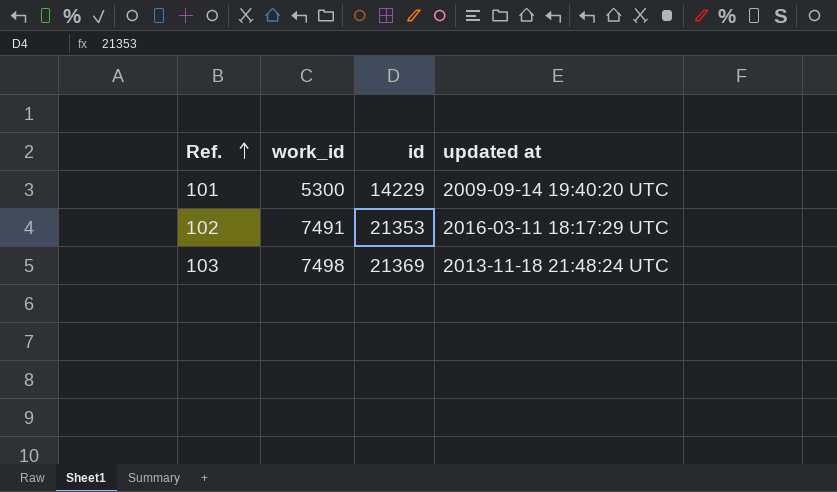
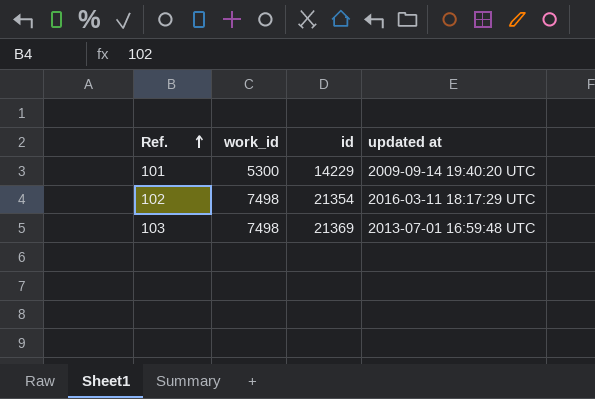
102 | work_id: 7491 -> 7498
102 | id: 21353 -> 21354
103 | updated at: 2013-11-18 21:48:24 UTC -> 2013-07-01 16:59:48 UTC

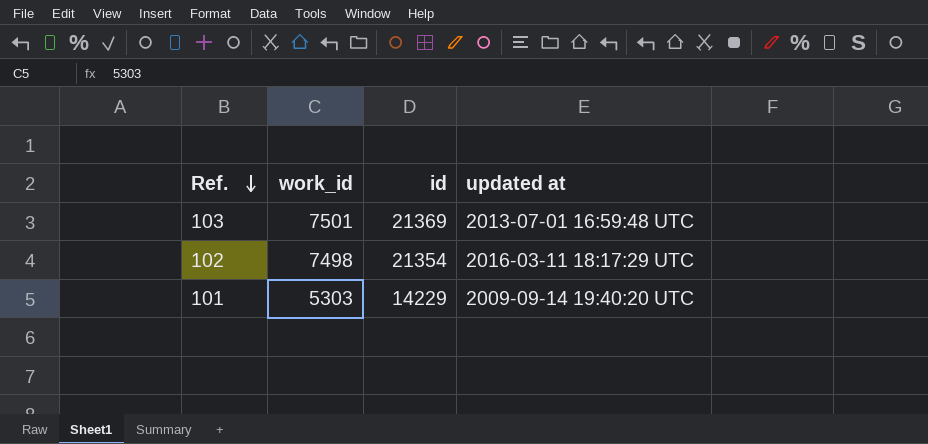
row order: Ref. ascending -> Ref. descending
103 | work_id: 7498 -> 7501
101 | work_id: 5300 -> 5303

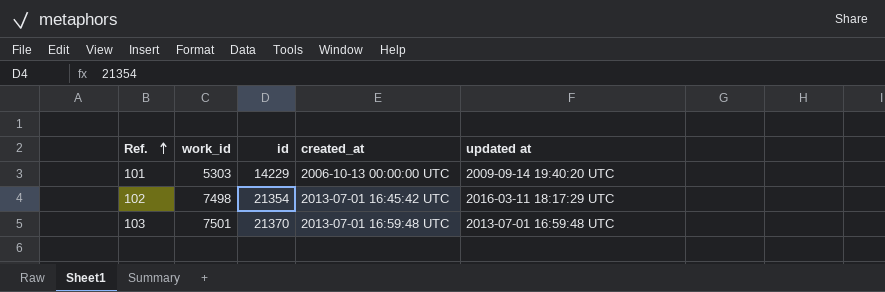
row order: Ref. descending -> Ref. ascending
column created_at | position: none -> 4
103 | id: 21369 -> 21370

